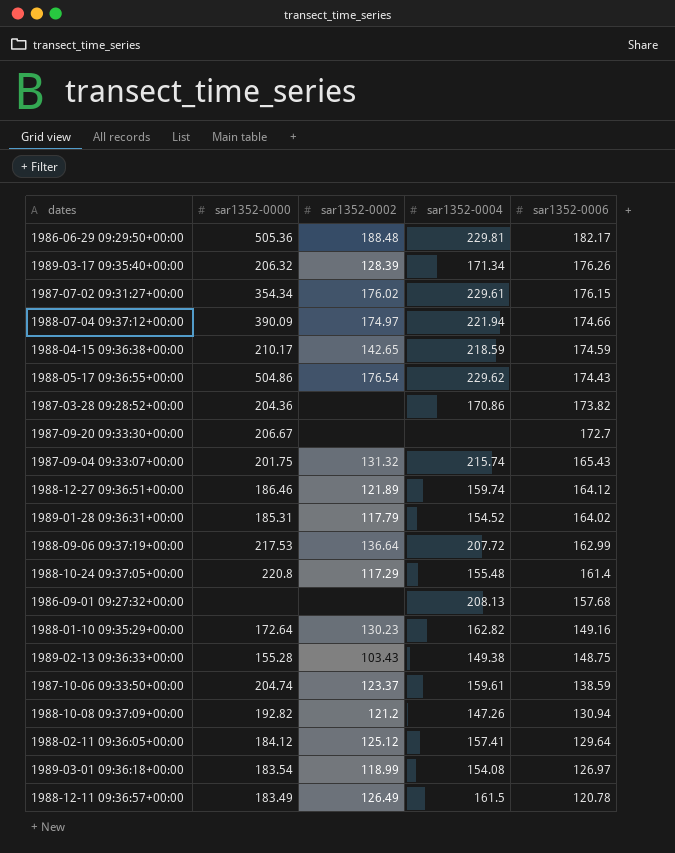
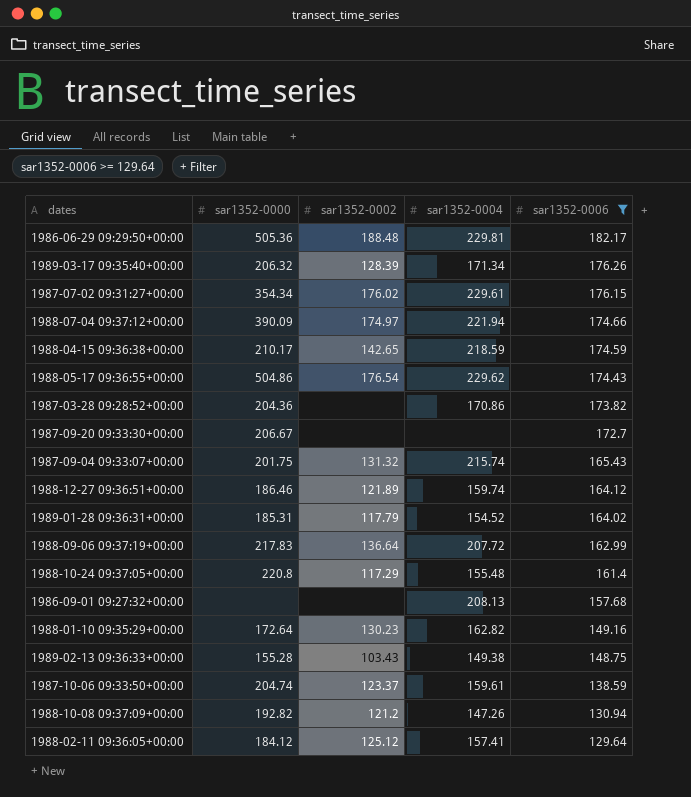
filter: none -> sar1352-0006 >= 129.64
1988-09-06 09:37:19+00:00 | sar1352-0000: 217.53 -> 217.83

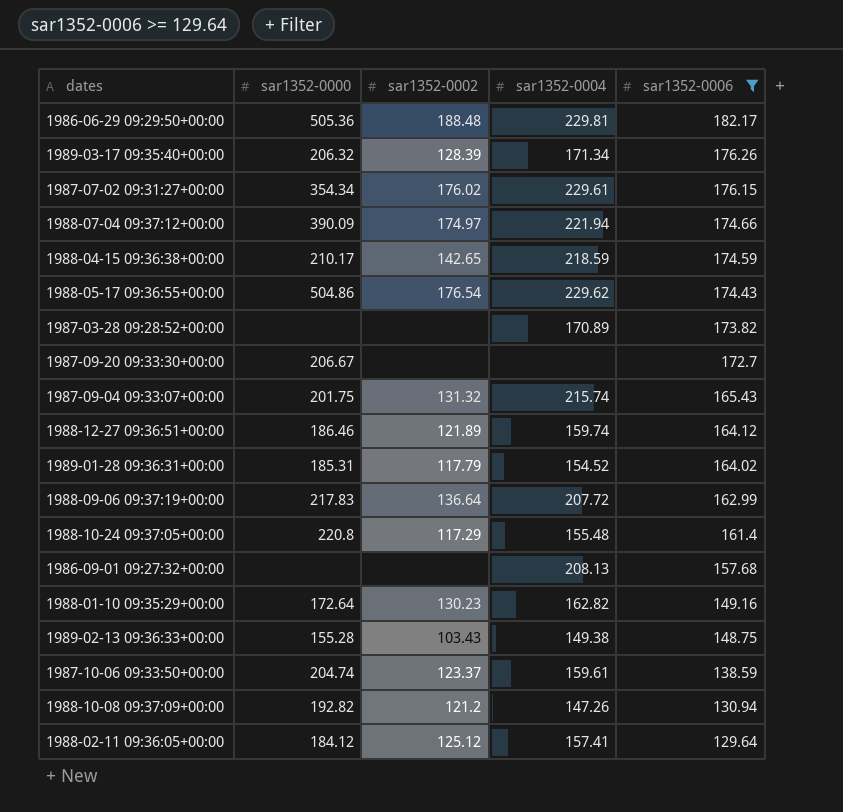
1987-03-28 09:28:52+00:00 | sar1352-0000: 204.36 -> none
1987-03-28 09:28:52+00:00 | sar1352-0004: 170.86 -> 170.89

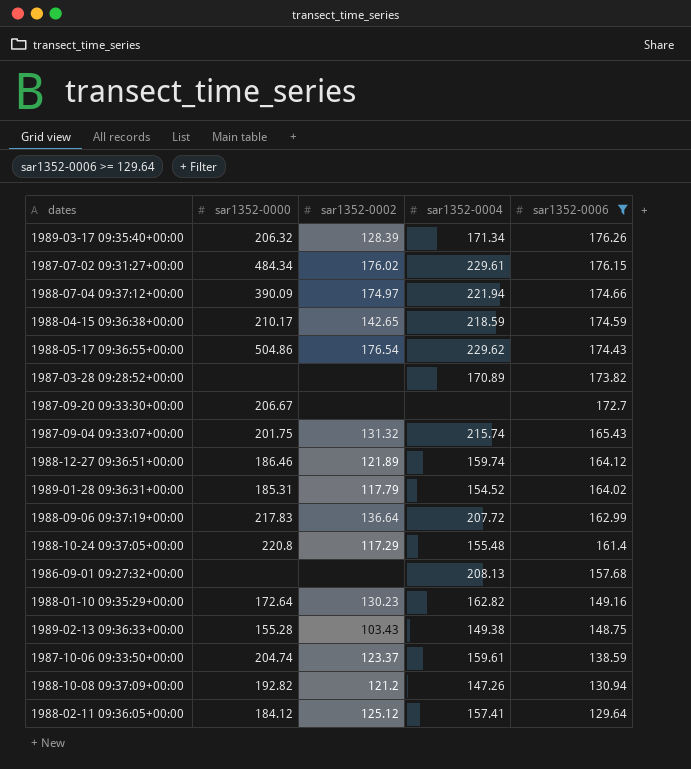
row 1986-06-29 09:29:50+00:00: 505.36 | 188.48 | 229.81 | 182.17 -> none
1987-07-02 09:31:27+00:00 | sar1352-0000: 354.34 -> 484.34

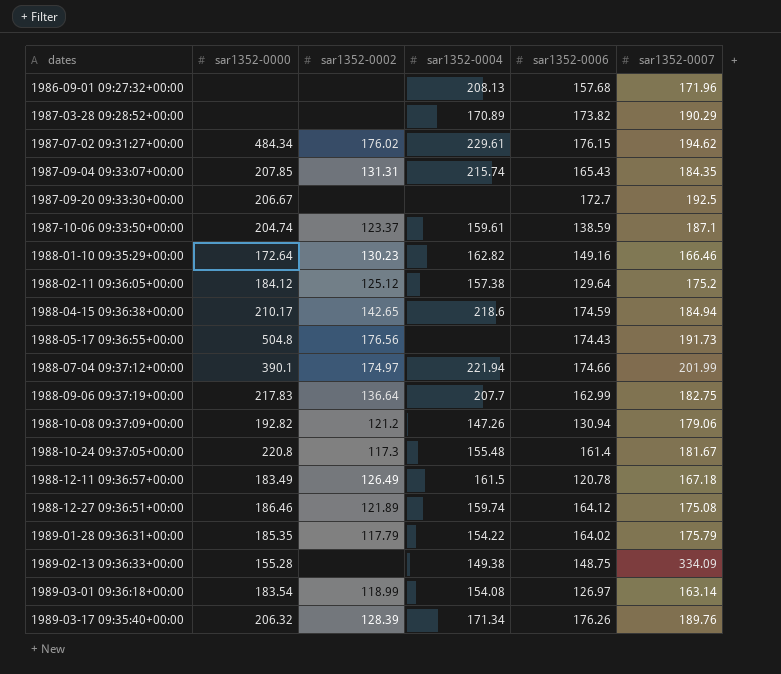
filter: sar1352-0006 >= 129.64 -> none
row order: sar1352-0006 descending -> dates ascending
column sar1352-0007 | position: none -> 6
1987-09-04 09:33:07+00:00 | sar1352-0000: 201.75 -> 207.85
1987-09-04 09:33:07+00:00 | sar1352-0002: 131.32 -> 131.31
1988-02-11 09:36:05+00:00 | sar1352-0004: 157.41 -> 157.38
1988-04-15 09:36:38+00:00 | sar1352-0004: 218.59 -> 218.6
1988-05-17 09:36:55+00:00 | sar1352-0000: 504.86 -> 504.8
1988-05-17 09:36:55+00:00 | sar1352-0002: 176.54 -> 176.56
1988-05-17 09:36:55+00:00 | sar1352-0004: 229.62 -> none
1988-07-04 09:37:12+00:00 | sar1352-0000: 390.09 -> 390.1
1988-09-06 09:37:19+00:00 | sar1352-0004: 207.72 -> 207.7
1988-10-24 09:37:05+00:00 | sar1352-0002: 117.29 -> 117.3
1989-01-28 09:36:31+00:00 | sar1352-0000: 185.31 -> 185.35
1989-01-28 09:36:31+00:00 | sar1352-0004: 154.52 -> 154.22
1989-02-13 09:36:33+00:00 | sar1352-0002: 103.43 -> none

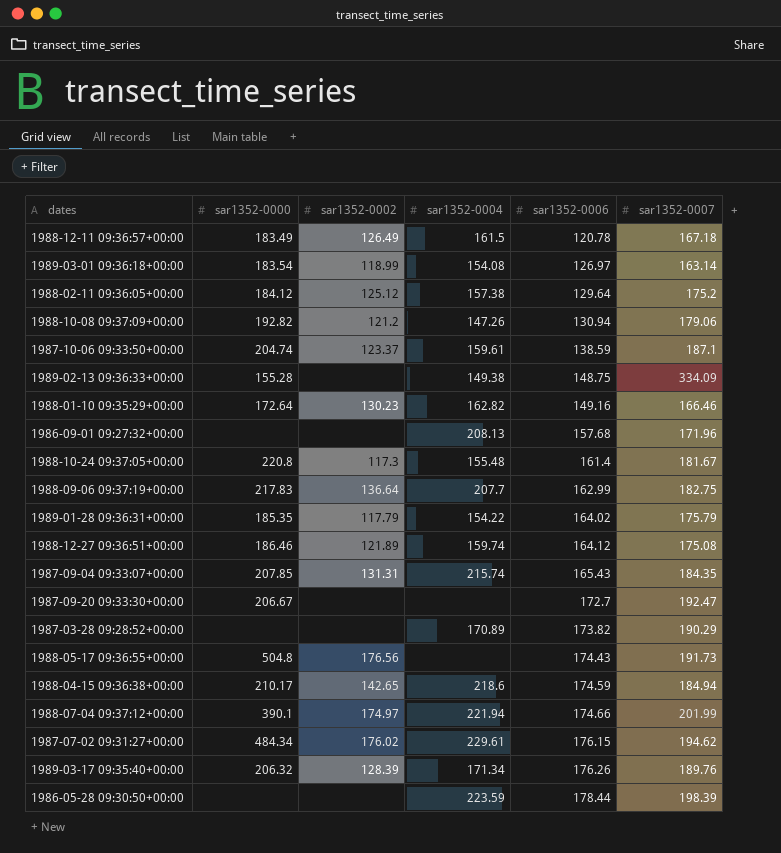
row order: dates ascending -> sar1352-0006 ascending
1987-09-20 09:33:30+00:00 | sar1352-0007: 192.5 -> 192.47
row 1986-05-28 09:30:50+00:00: none -> none | none | 223.59 | 178.44 | 198.39

